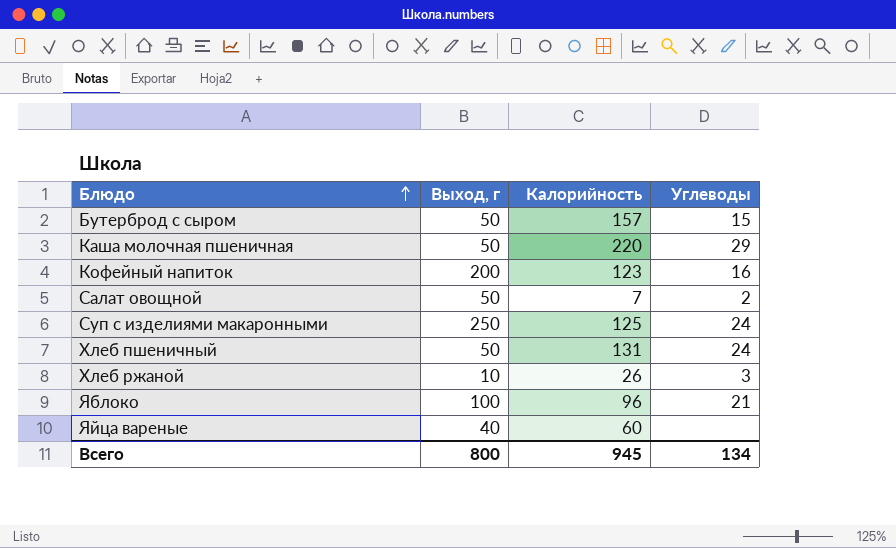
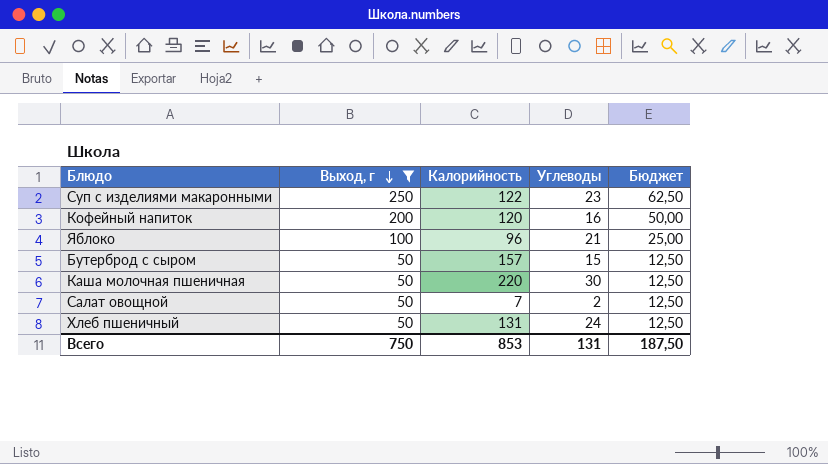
filter: none -> Выход, г >= 50
row order: Блюдо ascending -> Выход, г descending
column Бюджет | formula: none -> [Выход, г] * 0,25
Суп с изделиями макаронными | Калорийность: 125 -> 122
Суп с изделиями макаронными | Углеводы: 24 -> 23
Кофейный напиток | Калорийность: 123 -> 120
Каша молочная пшеничная | Углеводы: 29 -> 30
Всего | Выход, г: 800 -> 750
Всего | Калорийность: 945 -> 853
Всего | Углеводы: 134 -> 131

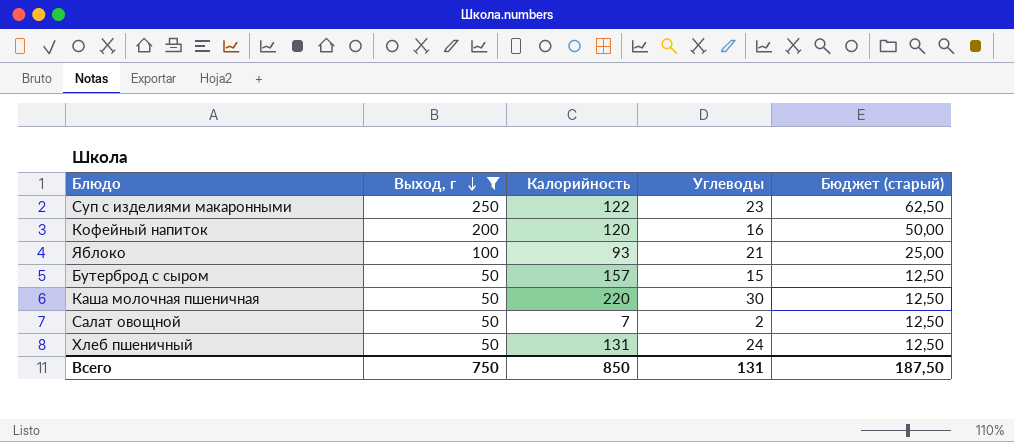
column name: Бюджет -> Бюджет (старый)
Яблоко | Калорийность: 96 -> 93
Всего | Калорийность: 853 -> 850

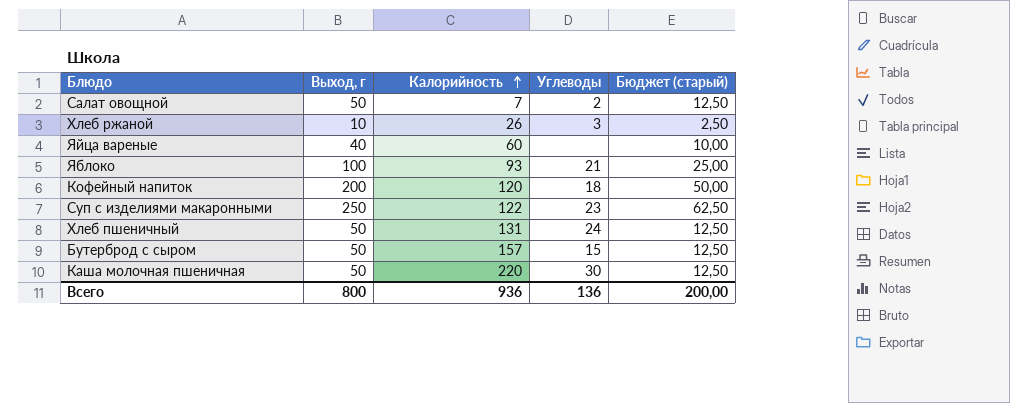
filter: Выход, г >= 50 -> none
row order: Выход, г descending -> Калорийность ascending
Кофейный напиток | Углеводы: 16 -> 18
Всего | Выход, г: 750 -> 800
Всего | Калорийность: 850 -> 936
Всего | Углеводы: 131 -> 136
Всего | Бюджет (старый): 187,50 -> 200,00

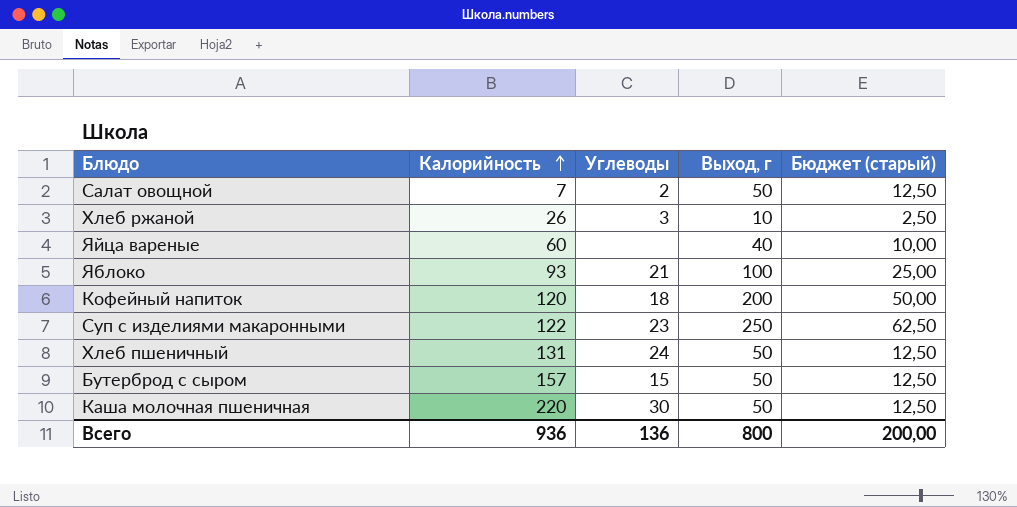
column Выход, г | position: 2 -> 4

